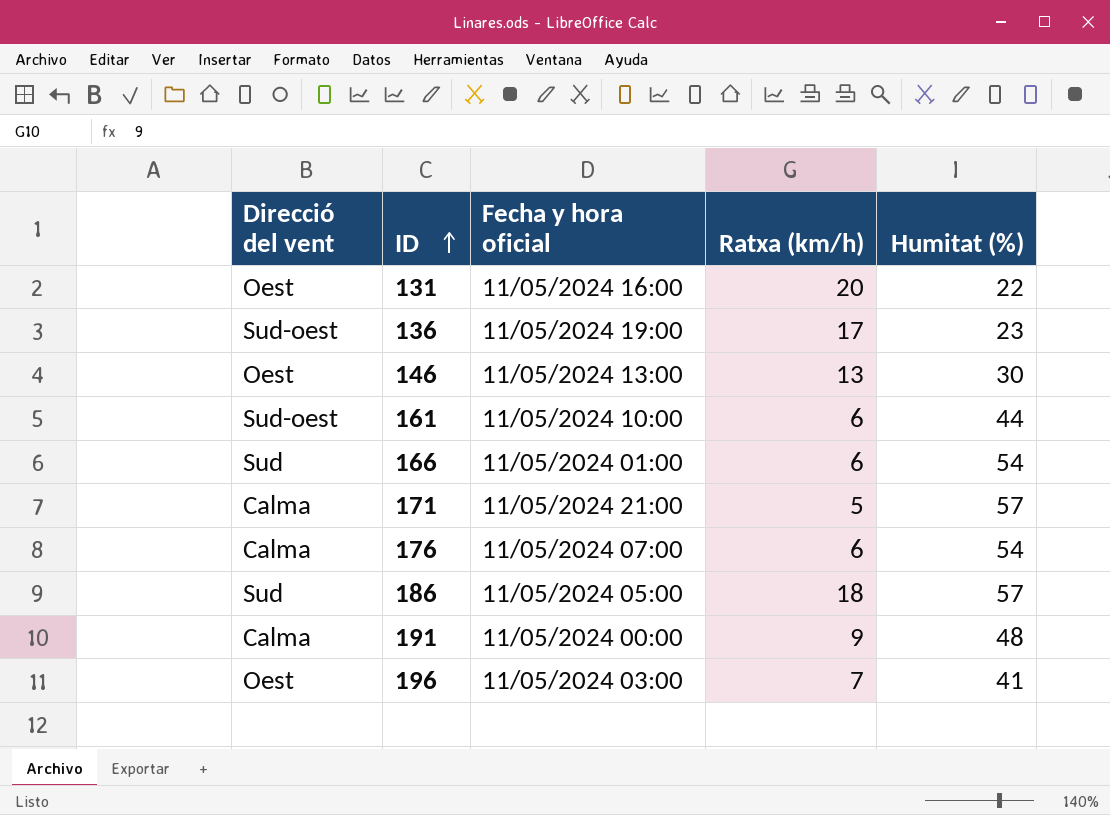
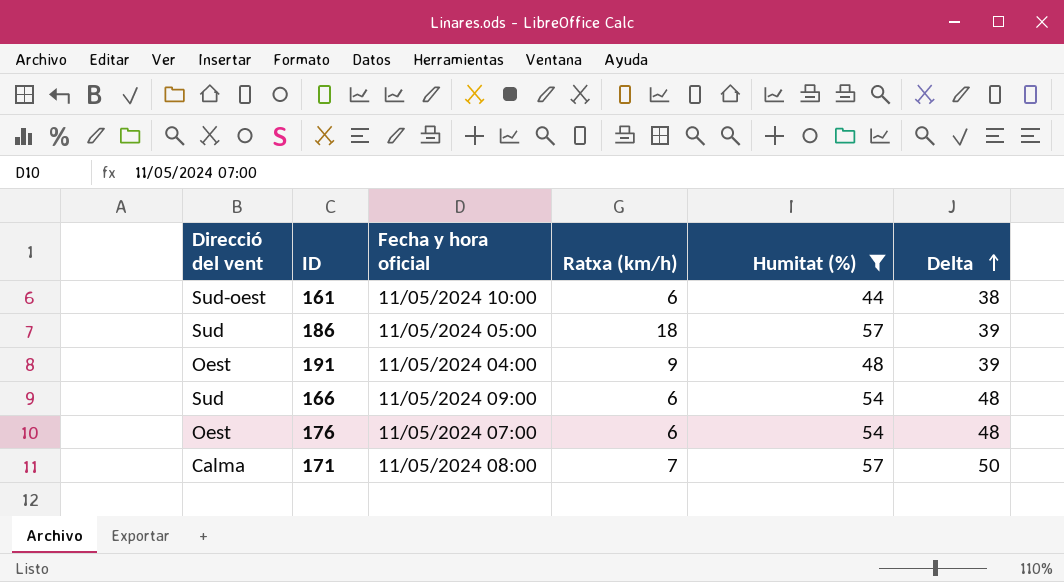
filter: none -> Humitat (%) >= 44
row order: ID ascending -> Delta ascending
column Delta | formula: none -> [Humitat (%)] - [Ratxa (km/h)]
191 | Direcció del vent: Calma -> Oest
191 | Fecha y hora oficial: 11/05/2024 00:00 -> 11/05/2024 04:00
166 | Fecha y hora oficial: 11/05/2024 01:00 -> 11/05/2024 09:00
176 | Direcció del vent: Calma -> Oest
171 | Fecha y hora oficial: 11/05/2024 21:00 -> 11/05/2024 08:00
171 | Ratxa (km/h): 5 -> 7

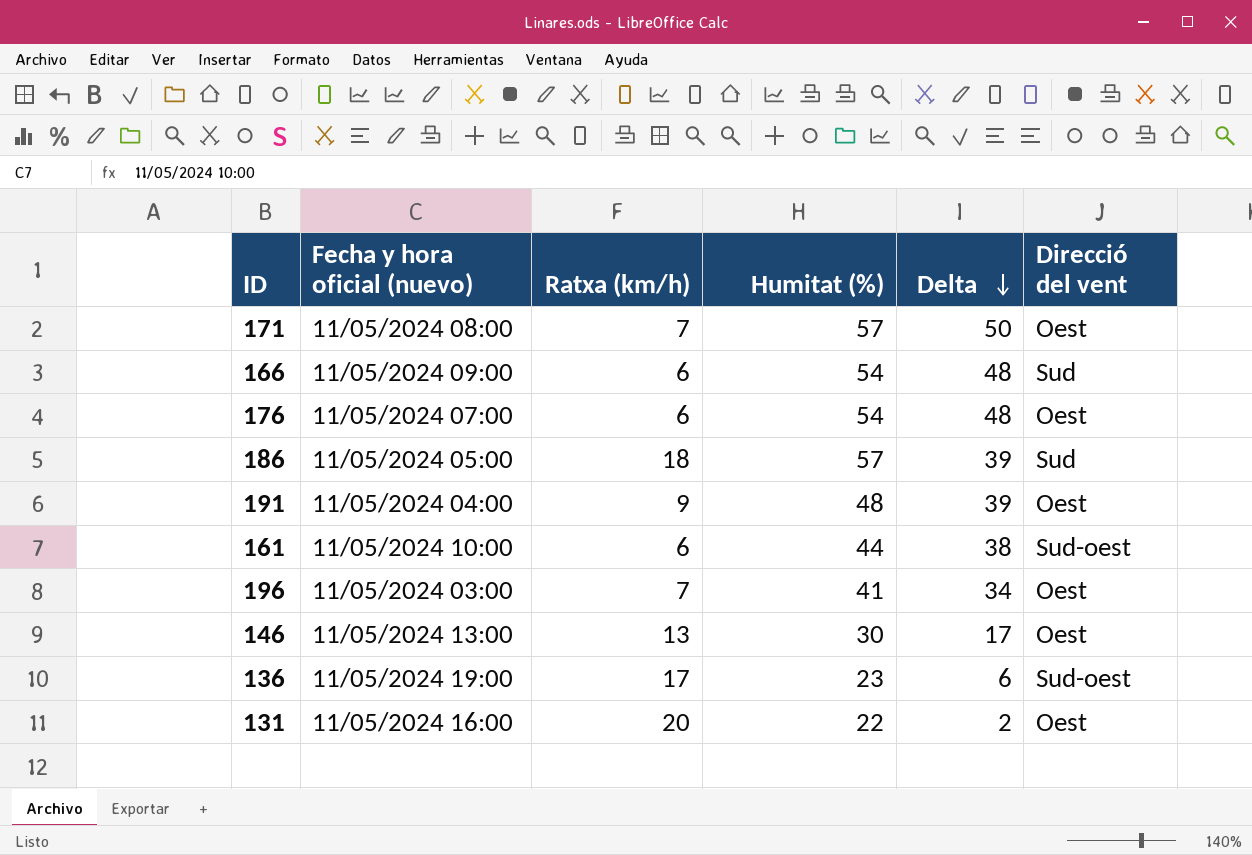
filter: Humitat (%) >= 44 -> none
row order: Delta ascending -> Delta descending
column name: Fecha y hora oficial -> Fecha y hora oficial (nuevo)
column Direcció del vent | position: 1 -> 6
171 | Direcció del vent: Calma -> Oest

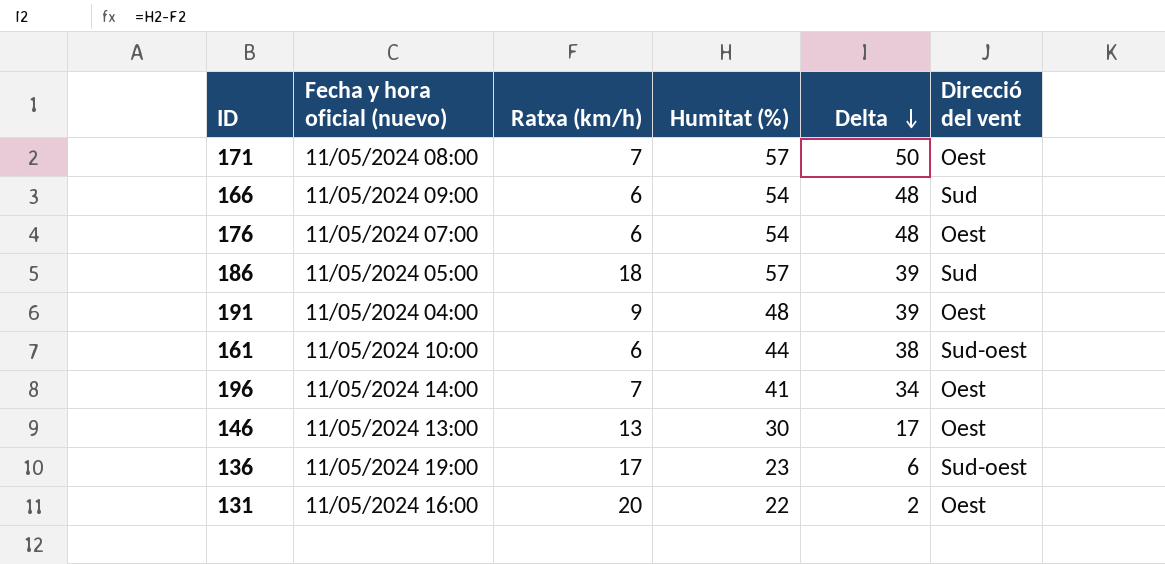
196 | Fecha y hora oficial (nuevo): 11/05/2024 03:00 -> 11/05/2024 14:00

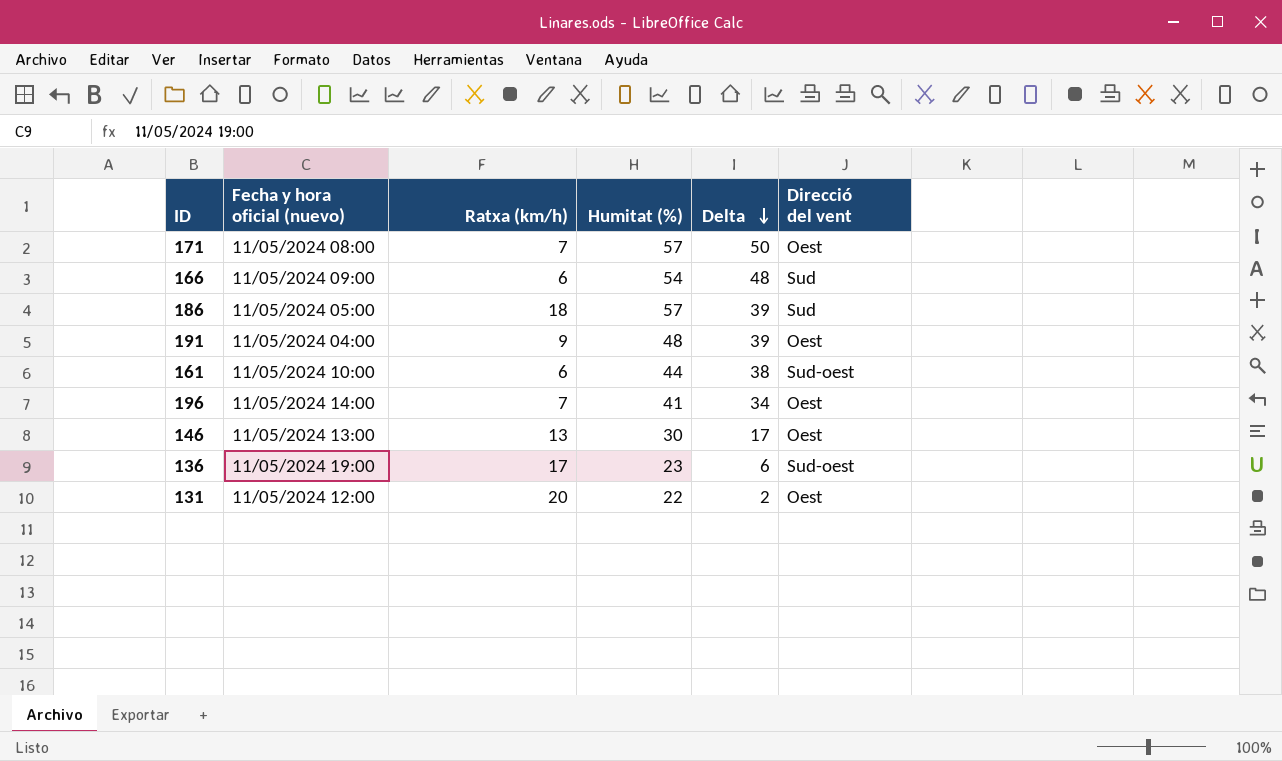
row 176: 11/05/2024 07:00 | 6 | 54 | 48 | Oest -> none
131 | Fecha y hora oficial (nuevo): 11/05/2024 16:00 -> 11/05/2024 12:00

